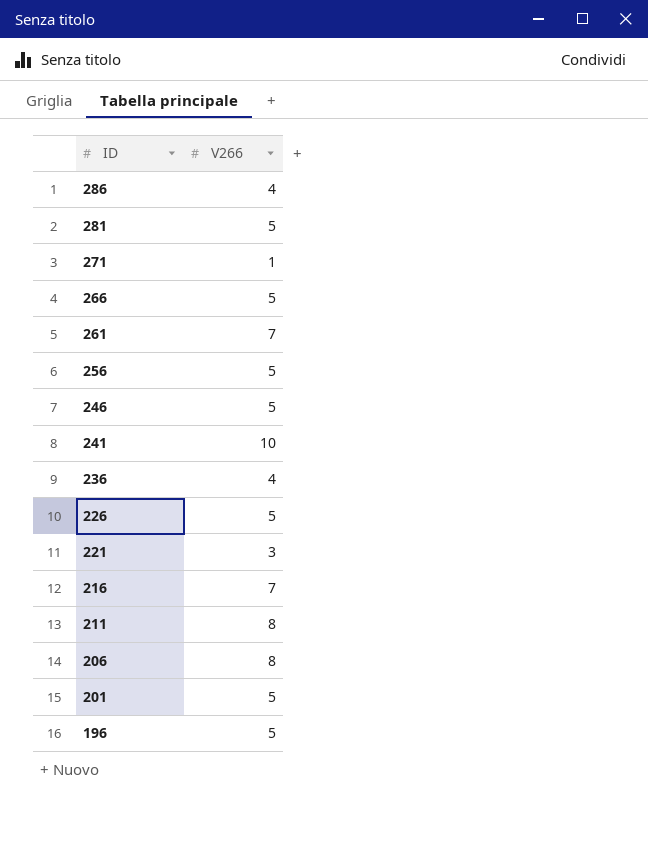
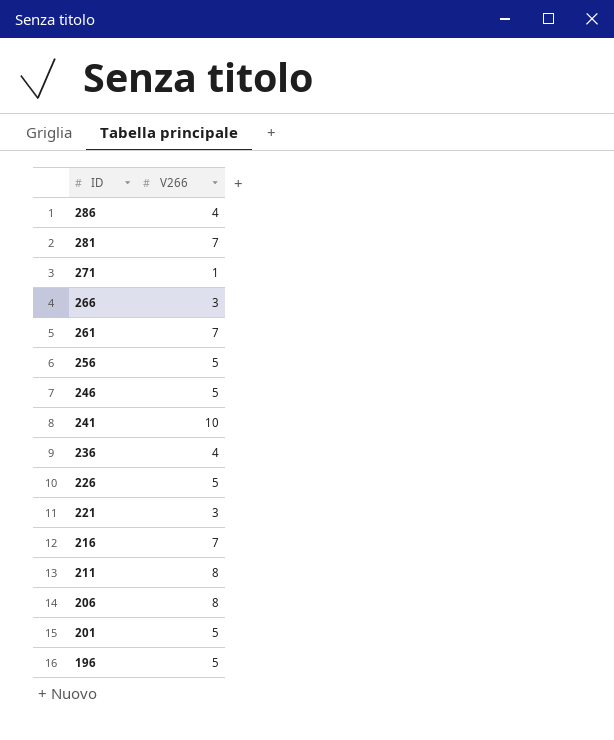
281 | V266: 5 -> 7
266 | V266: 5 -> 3

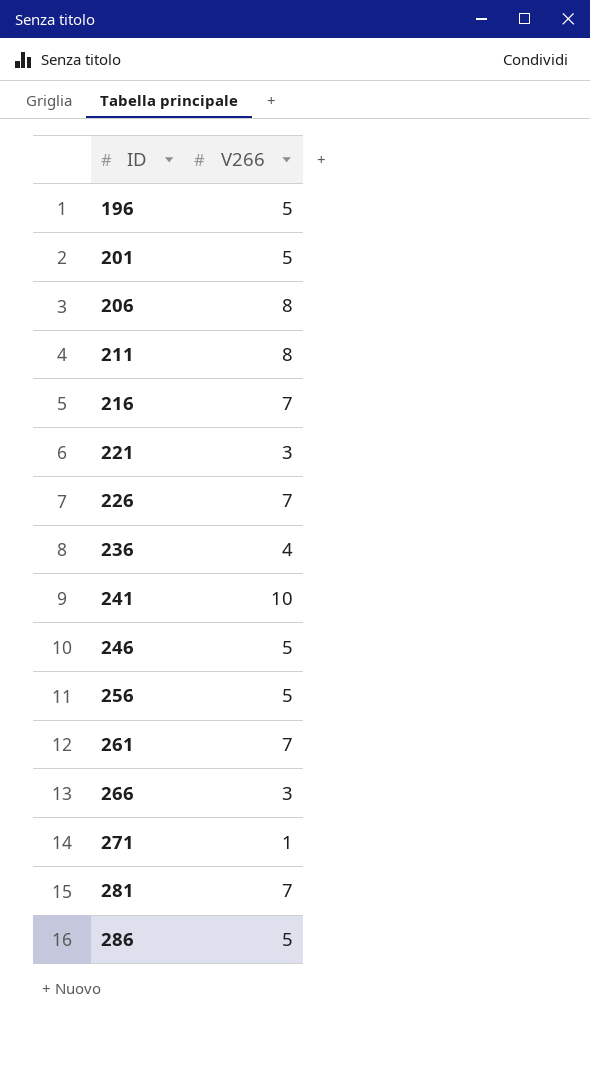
row order: ID descending -> ID ascending
226 | V266: 5 -> 7
286 | V266: 4 -> 5

